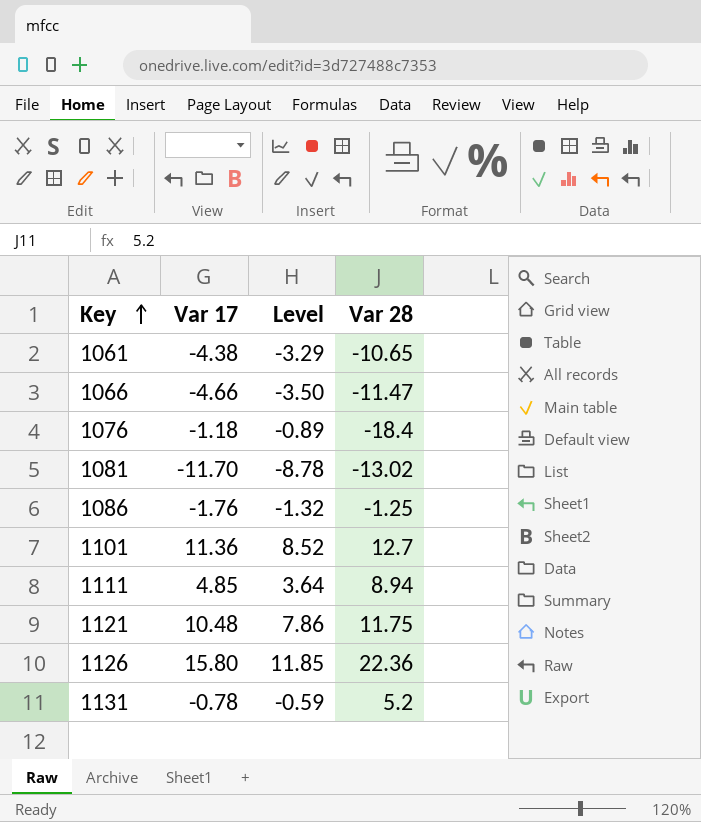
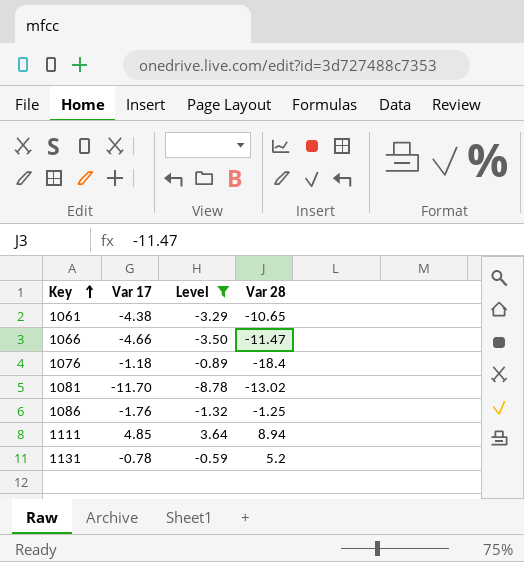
filter: none -> Level <= 3.64

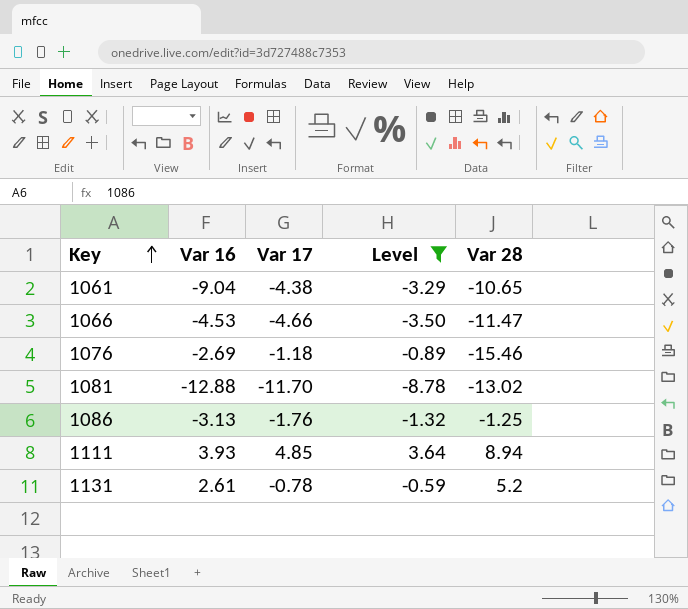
column Var 16 | position: none -> 2
1076 | Var 28: -18.4 -> -15.46

